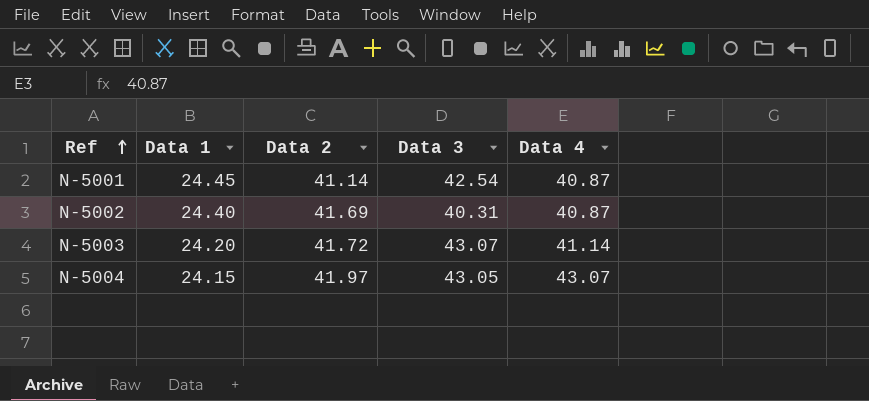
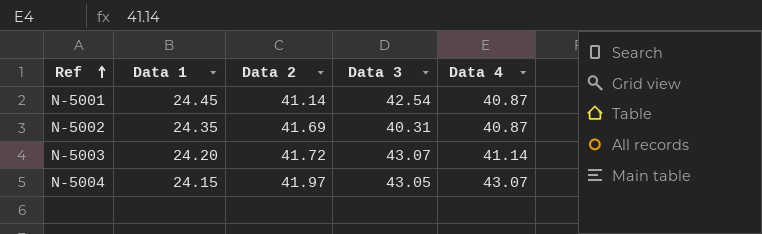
N-5002 | Data 1: 24.40 -> 24.35

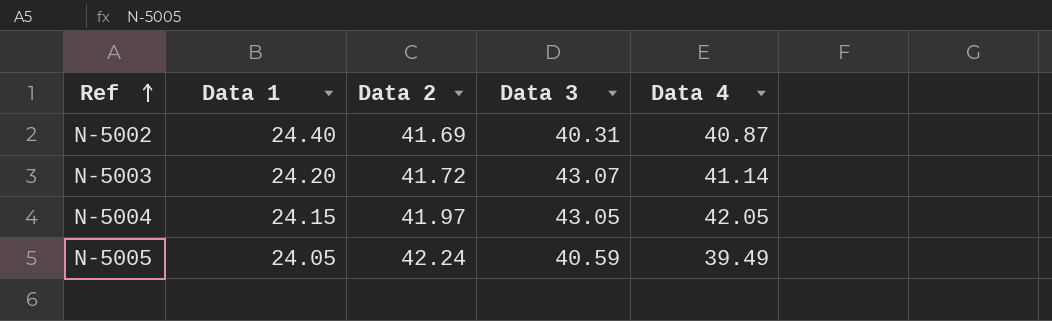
row N-5001: 24.45 | 41.14 | 42.54 | 40.87 -> none
N-5002 | Data 1: 24.35 -> 24.40
N-5004 | Data 4: 43.07 -> 42.05
row N-5005: none -> 24.05 | 42.24 | 40.59 | 39.49

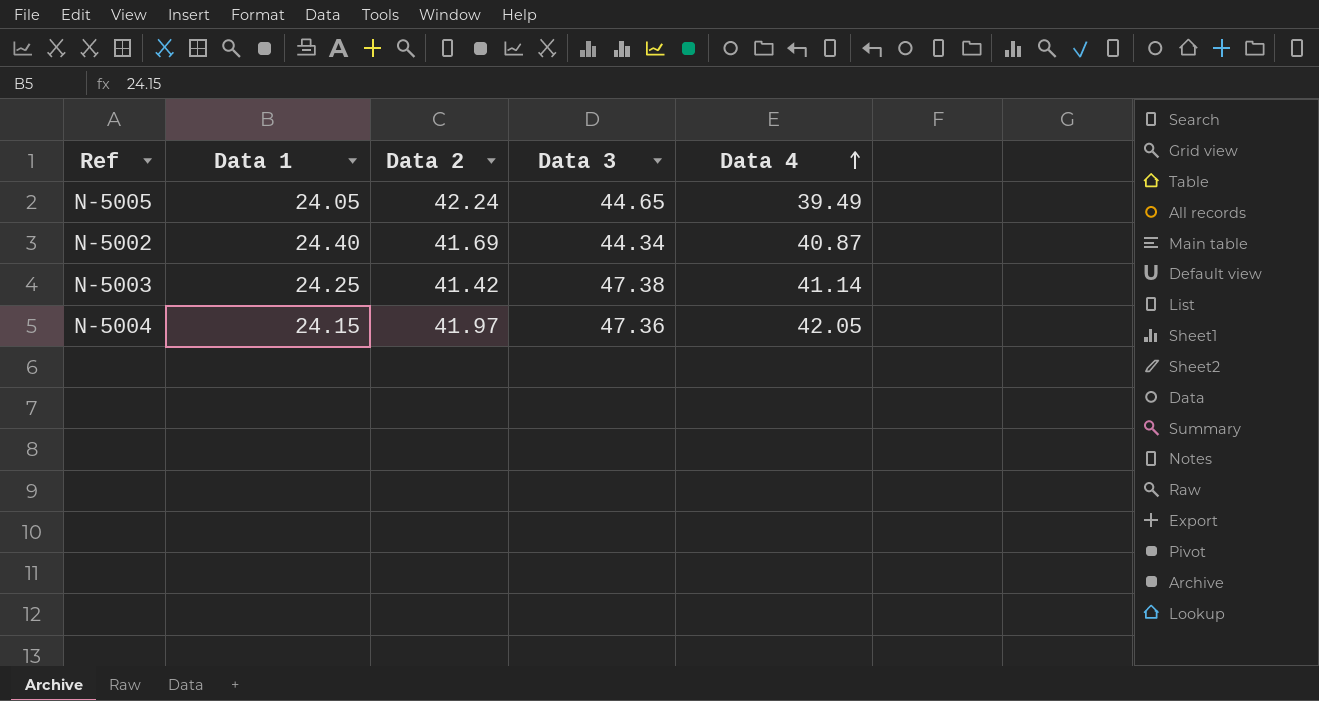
row order: Ref ascending -> Data 4 ascending
N-5005 | Data 3: 40.59 -> 44.65
N-5002 | Data 3: 40.31 -> 44.34
N-5003 | Data 1: 24.20 -> 24.25
N-5003 | Data 2: 41.72 -> 41.42
N-5003 | Data 3: 43.07 -> 47.38
N-5004 | Data 3: 43.05 -> 47.36

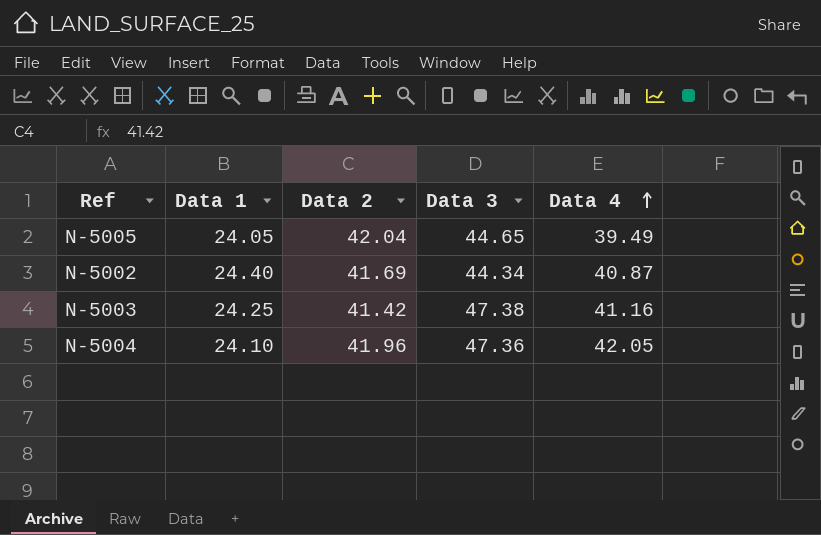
N-5005 | Data 2: 42.24 -> 42.04
N-5003 | Data 4: 41.14 -> 41.16
N-5004 | Data 1: 24.15 -> 24.10
N-5004 | Data 2: 41.97 -> 41.96

